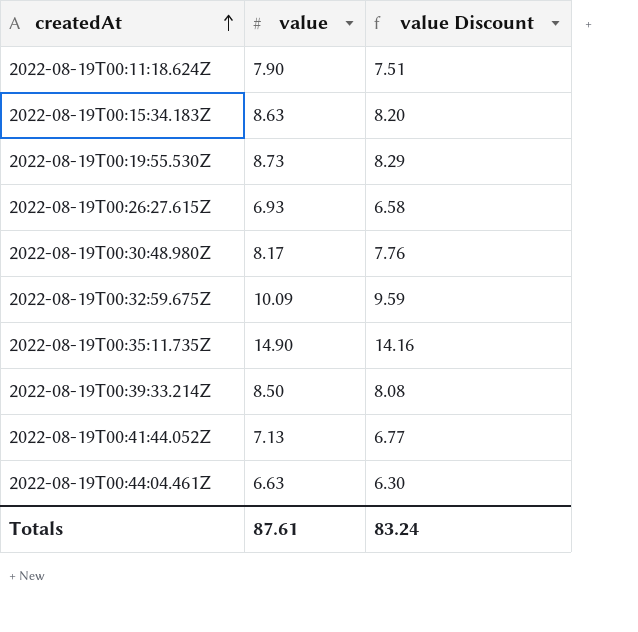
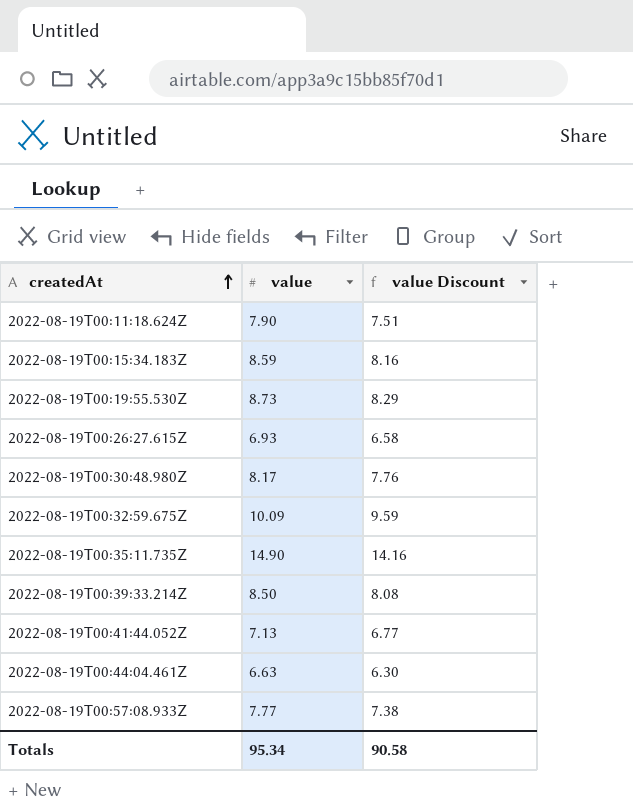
2022-08-19T00:15:34.183Z | value: 8.63 -> 8.59
2022-08-19T00:15:34.183Z | value Discount: 8.20 -> 8.16
row 2022-08-19T00:57:08.933Z: none -> 7.77 | 7.38
Totals | value: 87.61 -> 95.34
Totals | value Discount: 83.24 -> 90.58

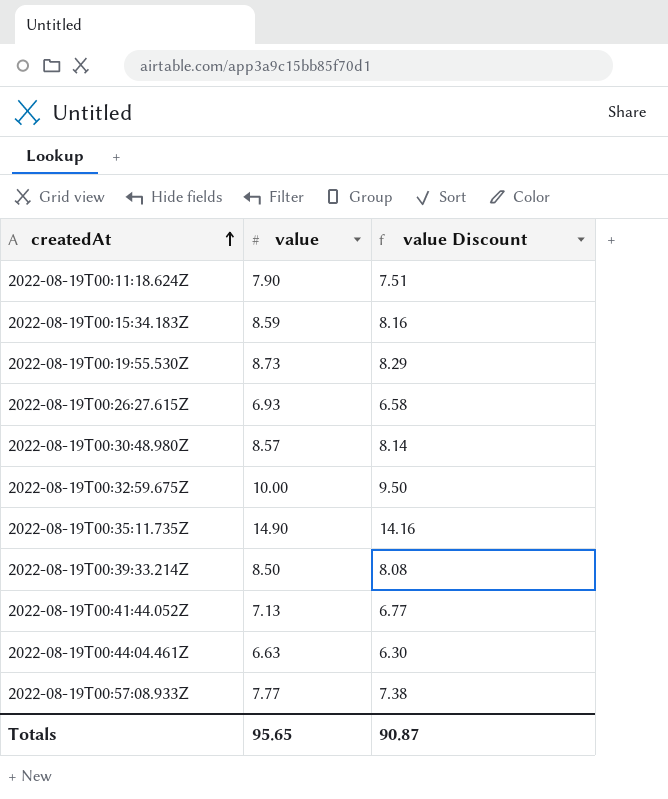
2022-08-19T00:30:48.980Z | value: 8.17 -> 8.57
2022-08-19T00:30:48.980Z | value Discount: 7.76 -> 8.14
2022-08-19T00:32:59.675Z | value: 10.09 -> 10.00
2022-08-19T00:32:59.675Z | value Discount: 9.59 -> 9.50
Totals | value: 95.34 -> 95.65
Totals | value Discount: 90.58 -> 90.87

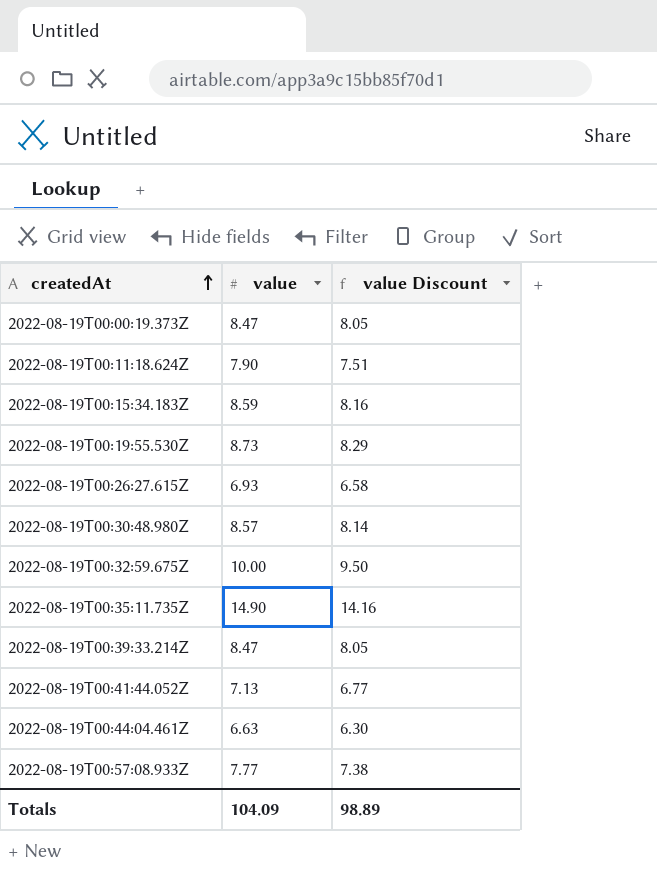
row 2022-08-19T00:00:19.373Z: none -> 8.47 | 8.05
2022-08-19T00:39:33.214Z | value: 8.50 -> 8.47
2022-08-19T00:39:33.214Z | value Discount: 8.08 -> 8.05
Totals | value: 95.65 -> 104.09
Totals | value Discount: 90.87 -> 98.89

